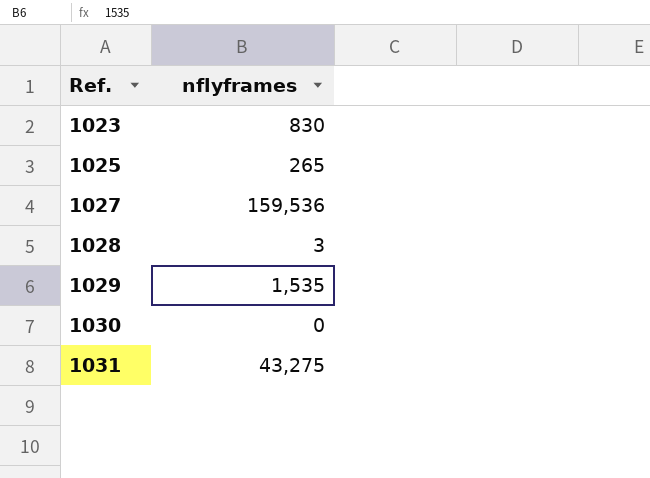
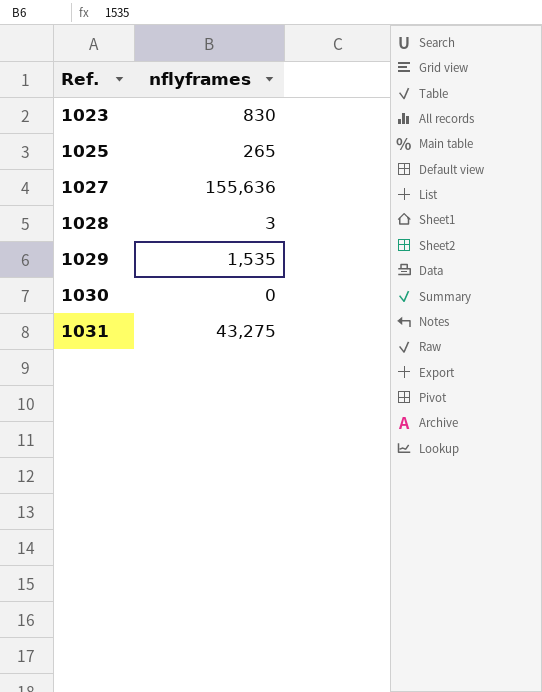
1027 | nflyframes: 159,536 -> 155,636

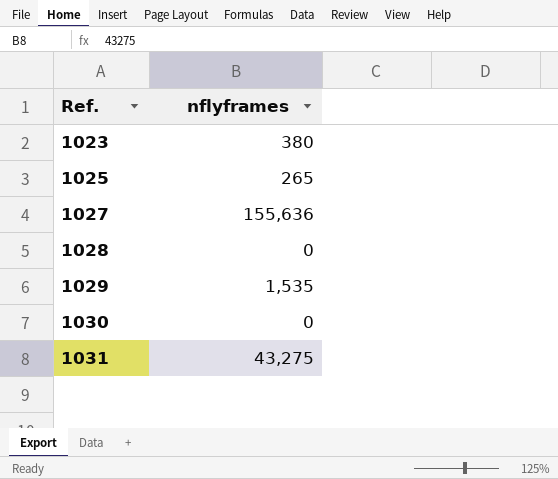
1023 | nflyframes: 830 -> 380
1028 | nflyframes: 3 -> 0

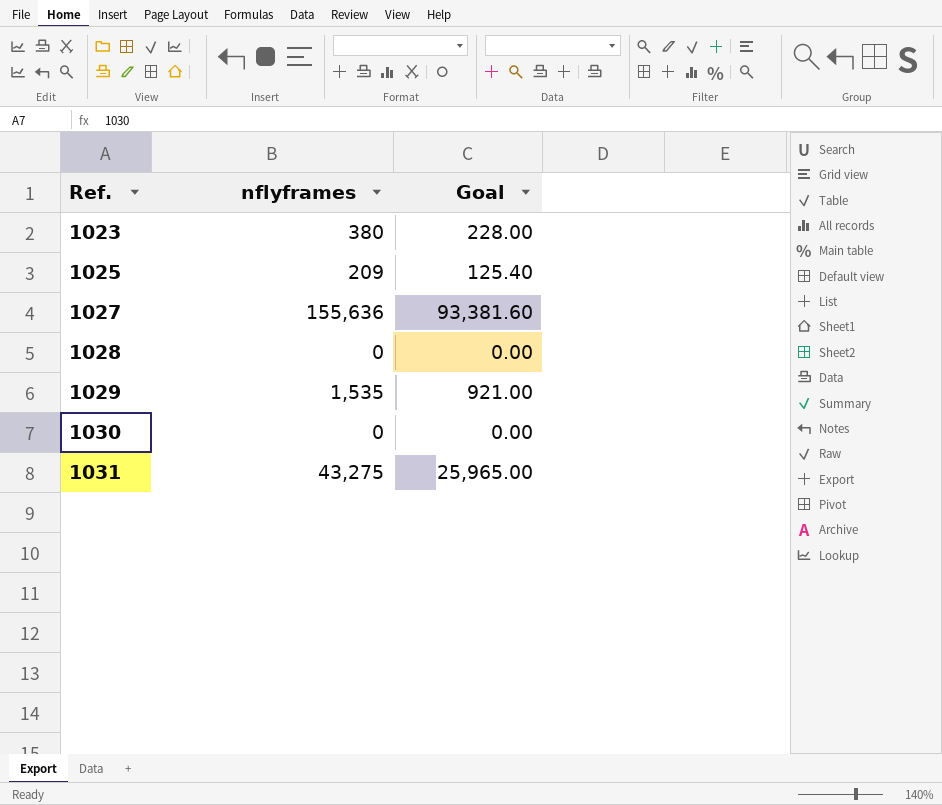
column Goal | formula: none -> [nflyframes] * 0.6
1025 | nflyframes: 265 -> 209

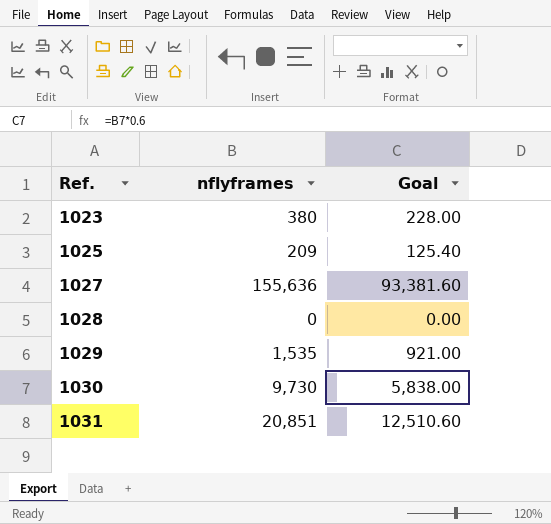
1030 | nflyframes: 0 -> 9,730
1030 | Goal: 0.00 -> 5,838.00
1031 | nflyframes: 43,275 -> 20,851
1031 | Goal: 25,965.00 -> 12,510.60

